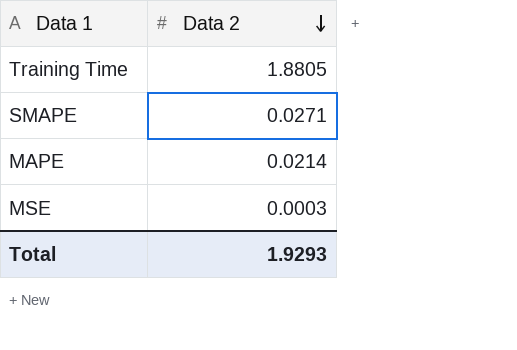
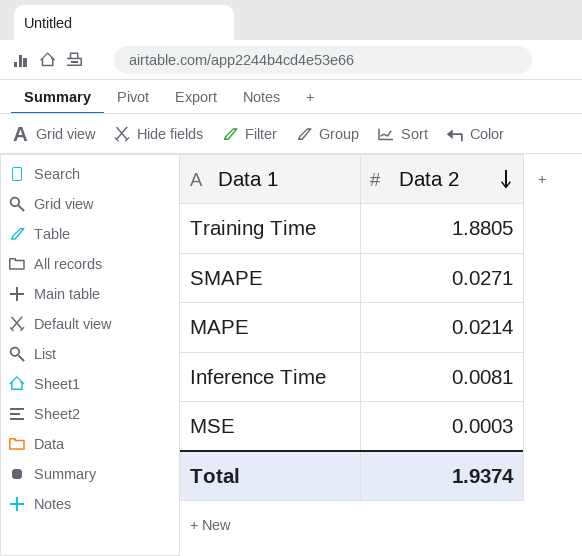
row Inference Time: none -> 0.0081
Total | Data 2: 1.9293 -> 1.9374

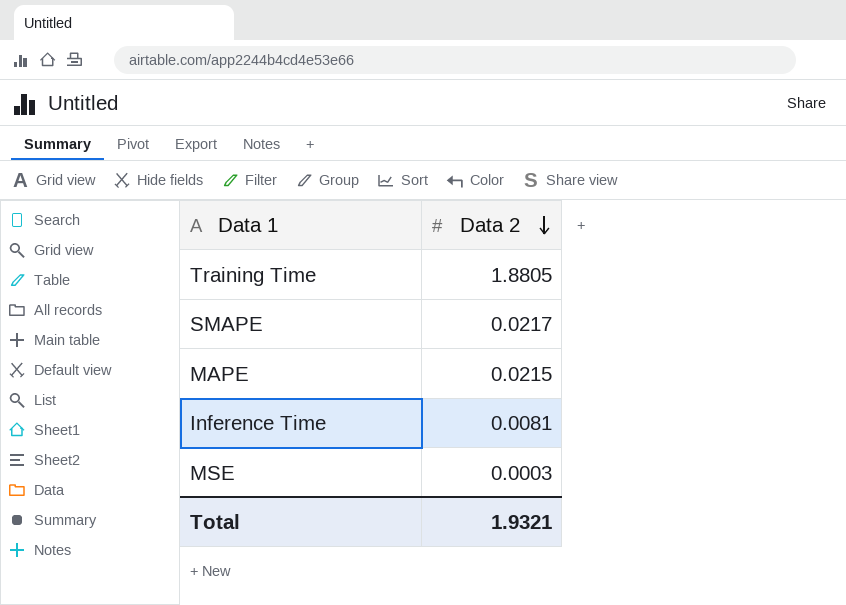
SMAPE | Data 2: 0.0271 -> 0.0217
MAPE | Data 2: 0.0214 -> 0.0215
Total | Data 2: 1.9374 -> 1.9321

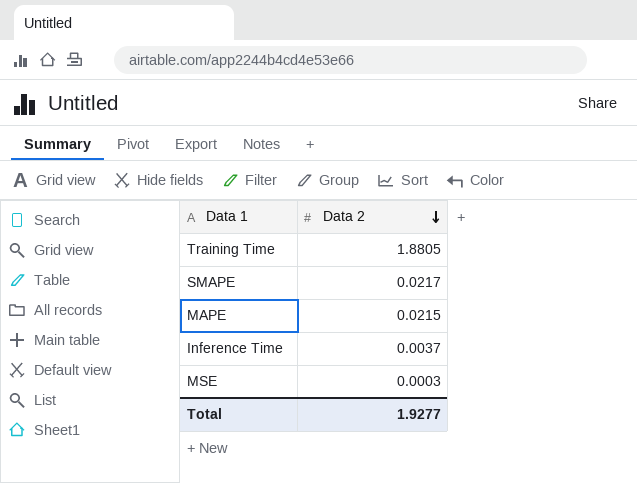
Inference Time | Data 2: 0.0081 -> 0.0037
Total | Data 2: 1.9321 -> 1.9277

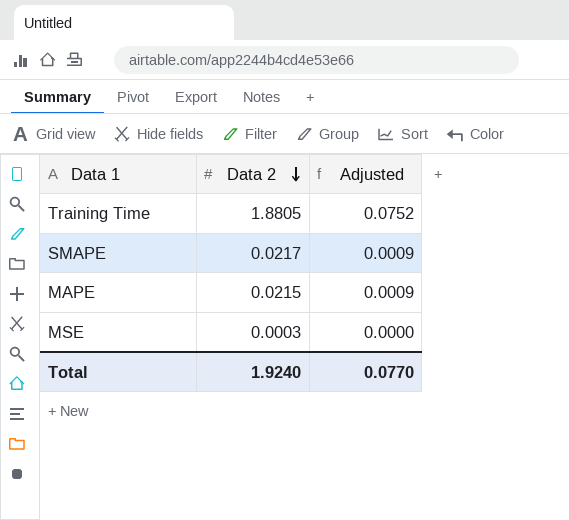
column Adjusted | formula: none -> [Data 2] * 0.04
row Inference Time: 0.0037 -> none
Total | Data 2: 1.9277 -> 1.9240

